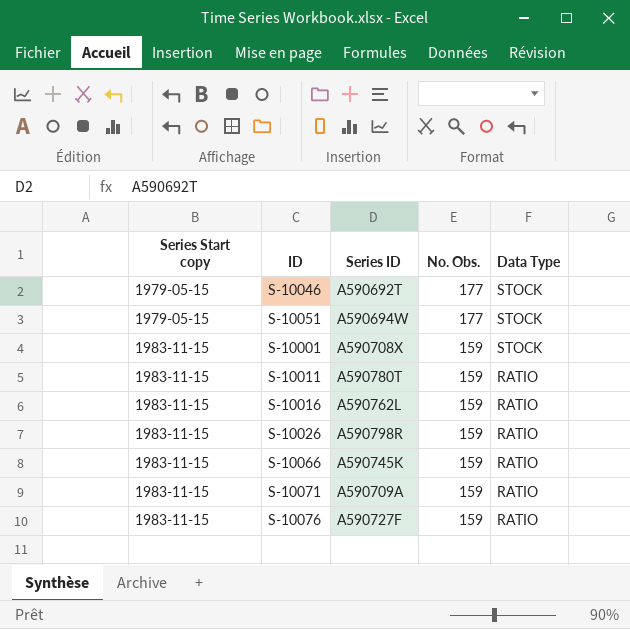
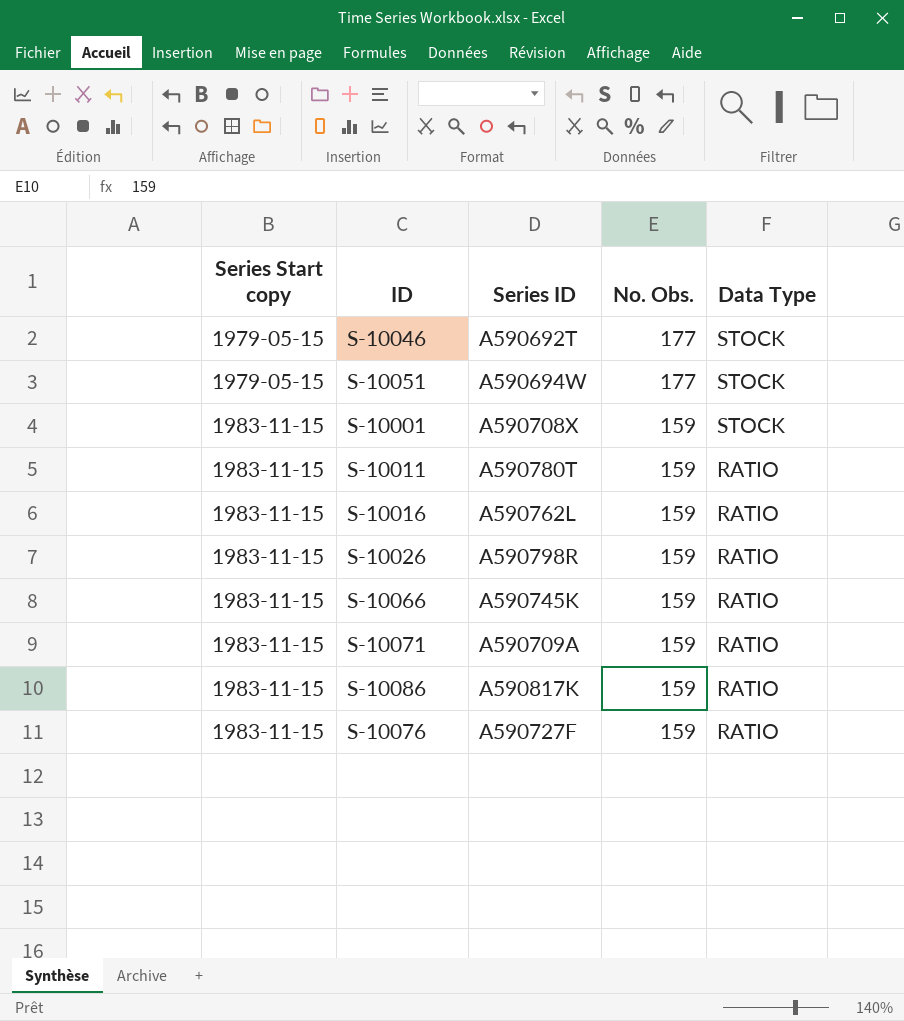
row S-10086: none -> 1983-11-15 | A590817K | 159 | RATIO

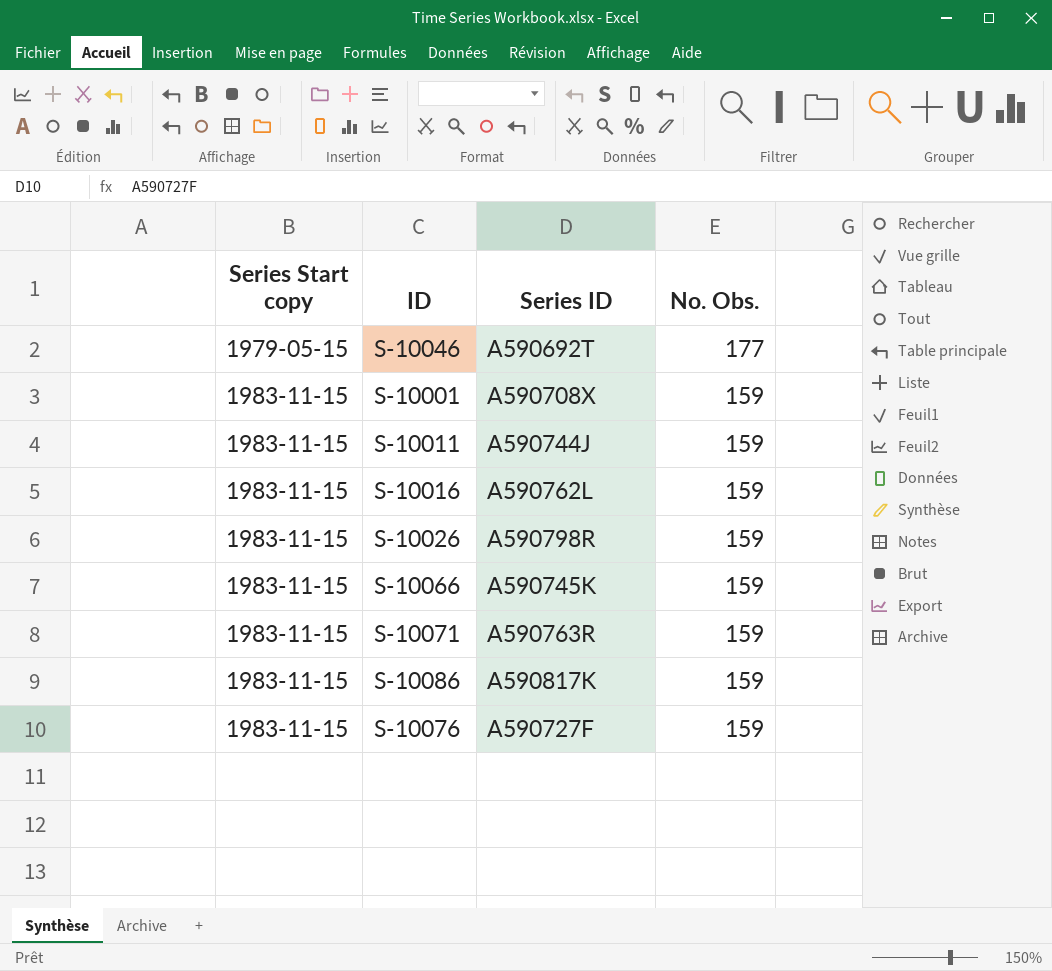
column Data Type | position: 5 -> none
row S-10051: 1979-05-15 | A590694W | 177 | STOCK -> none
S-10011 | Series ID: A590780T -> A590744J
S-10071 | Series ID: A590709A -> A590763R

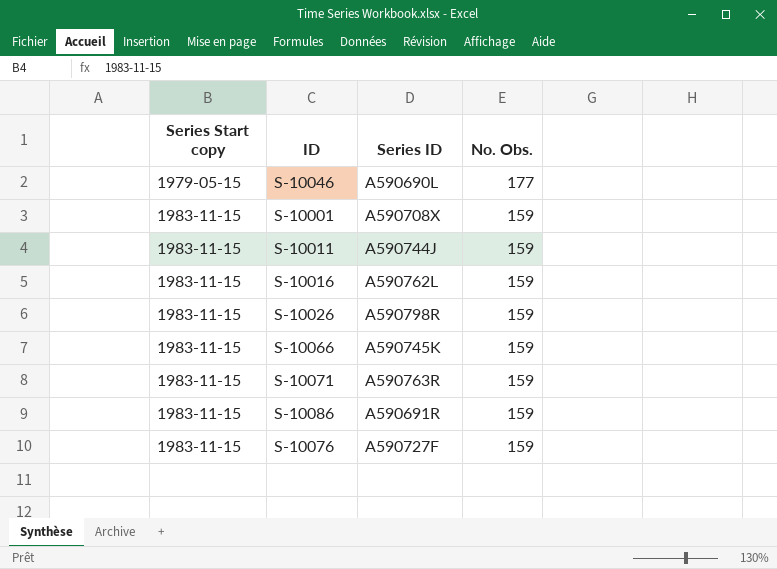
S-10046 | Series ID: A590692T -> A590690L
S-10086 | Series ID: A590817K -> A590691R

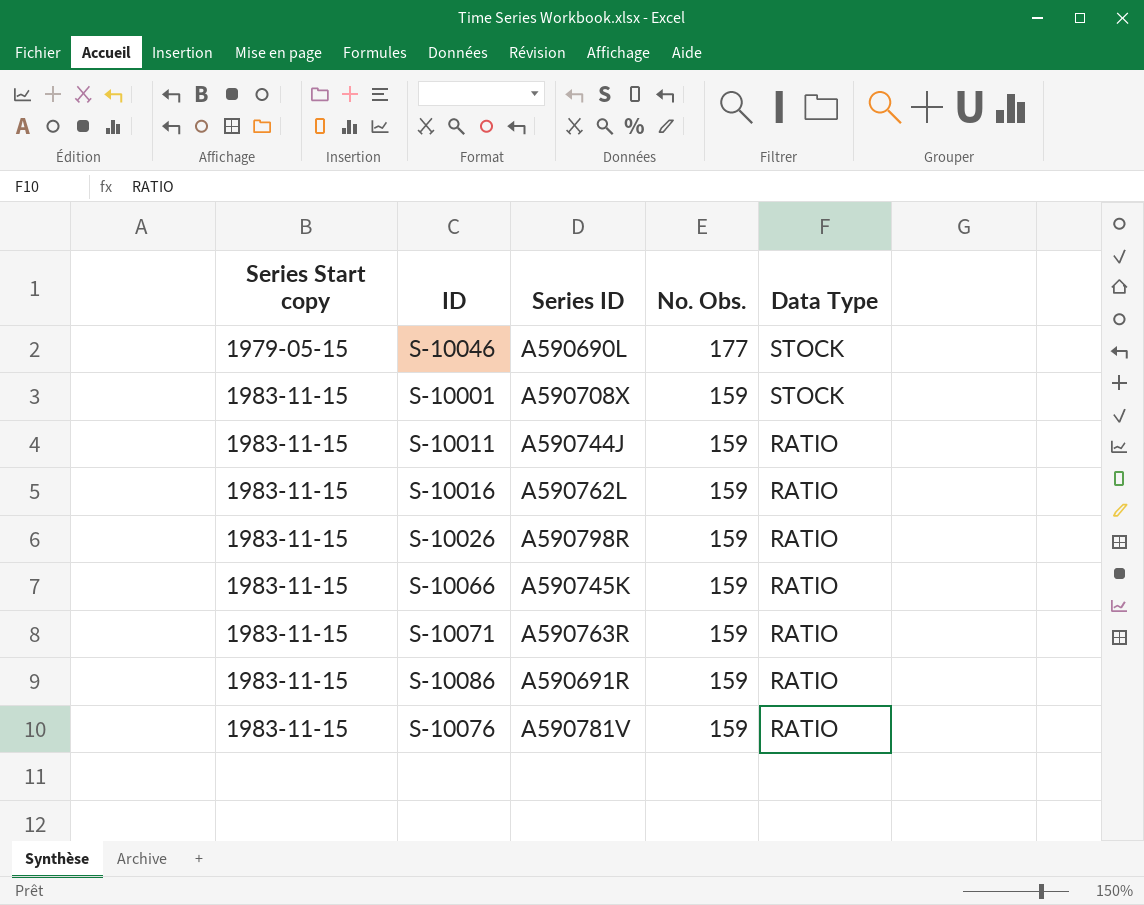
column Data Type | position: none -> 5
S-10076 | Series ID: A590727F -> A590781V

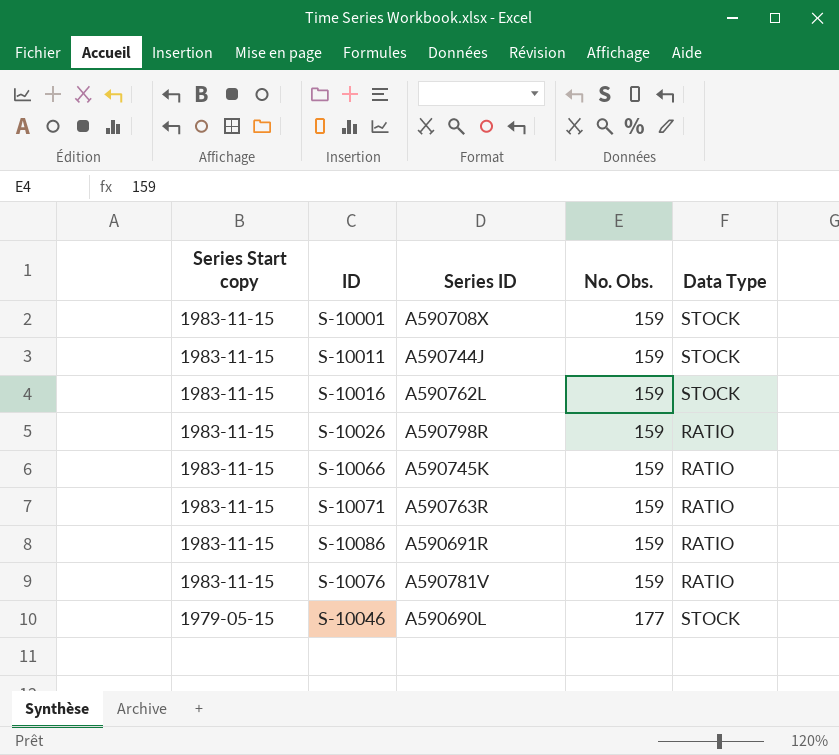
row order: Series Start copy ascending -> Series Start copy descending
S-10011 | Data Type: RATIO -> STOCK
S-10016 | Data Type: RATIO -> STOCK

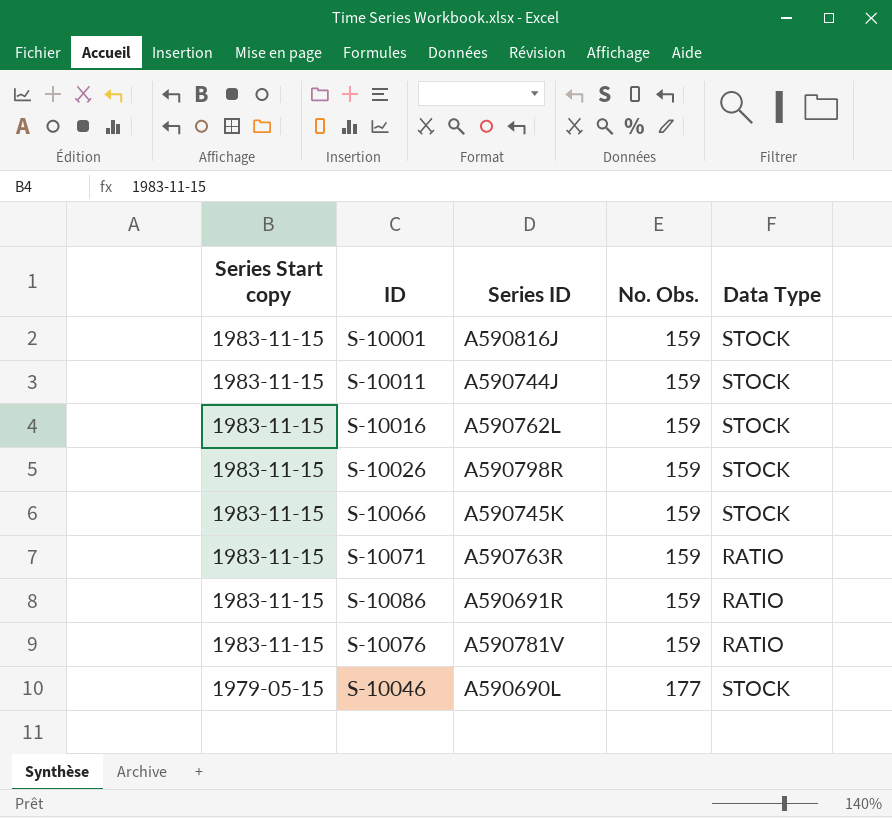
S-10001 | Series ID: A590708X -> A590816J
S-10026 | Data Type: RATIO -> STOCK
S-10066 | Data Type: RATIO -> STOCK

